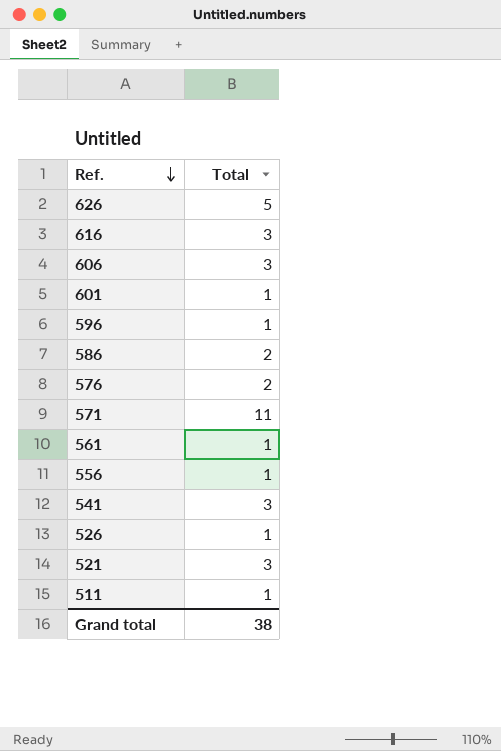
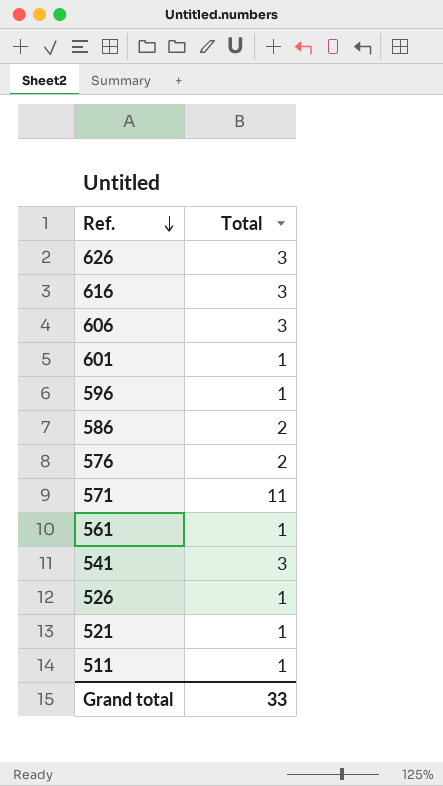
row 556: 1 -> none
626 | Total: 5 -> 3
521 | Total: 3 -> 1
Grand total | Total: 38 -> 33

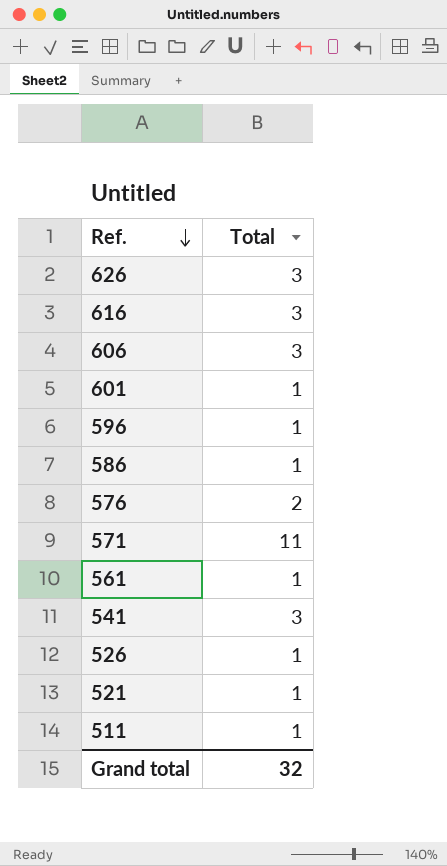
586 | Total: 2 -> 1
Grand total | Total: 33 -> 32

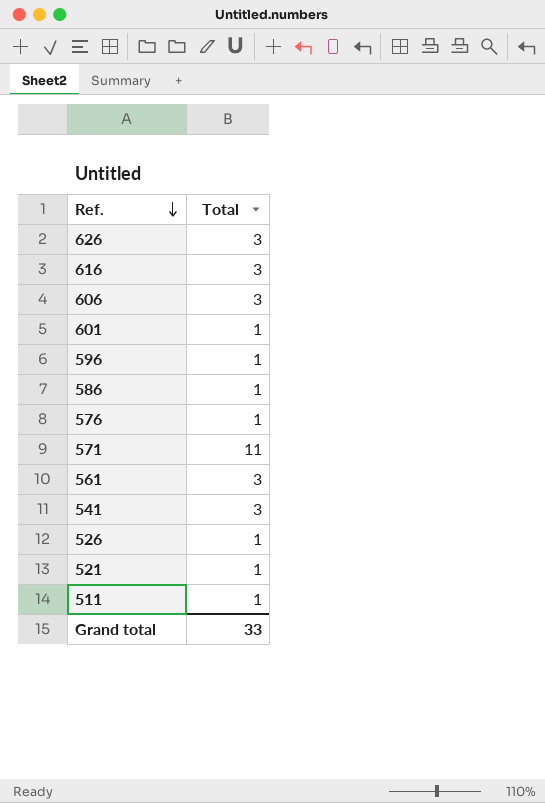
576 | Total: 2 -> 1
561 | Total: 1 -> 3
Grand total | Total: 32 -> 33

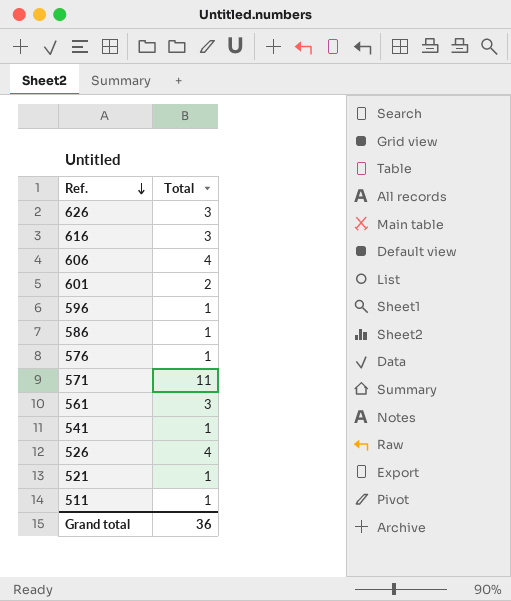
606 | Total: 3 -> 4
601 | Total: 1 -> 2
541 | Total: 3 -> 1
526 | Total: 1 -> 4
Grand total | Total: 33 -> 36

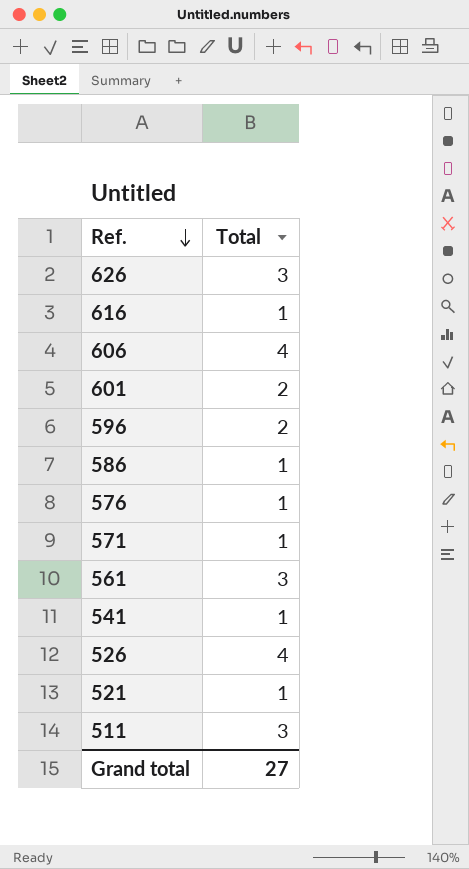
616 | Total: 3 -> 1
596 | Total: 1 -> 2
571 | Total: 11 -> 1
511 | Total: 1 -> 3
Grand total | Total: 36 -> 27

